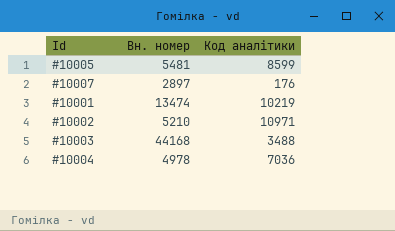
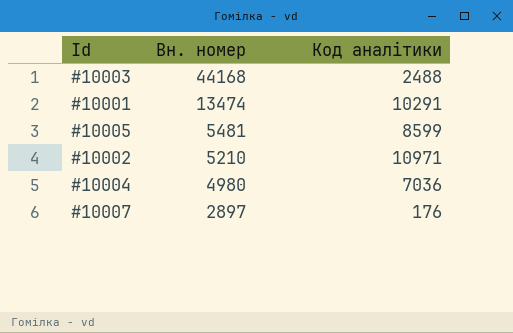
row order: none -> Вн. номер descending
#10003 | Код аналітики: 3488 -> 2488
#10001 | Код аналітики: 10219 -> 10291
#10004 | Вн. номер: 4978 -> 4980

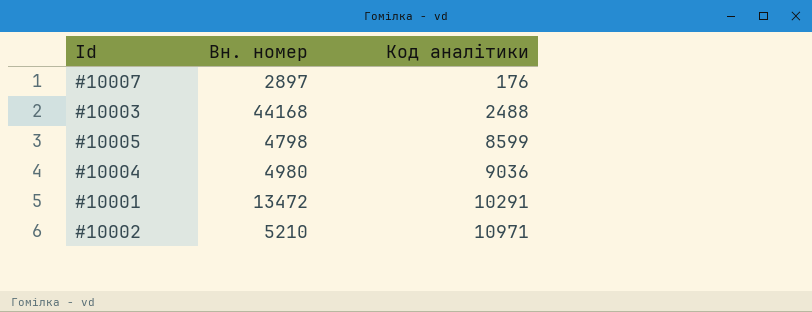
row order: Вн. номер descending -> Код аналітики ascending
#10005 | Вн. номер: 5481 -> 4798
#10004 | Код аналітики: 7036 -> 9036
#10001 | Вн. номер: 13474 -> 13472

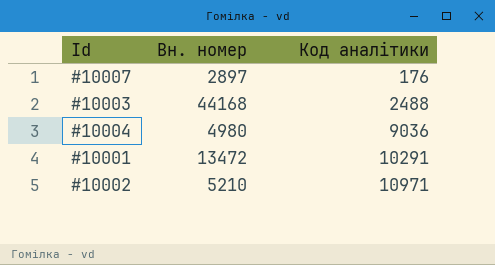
row #10005: 4798 | 8599 -> none

